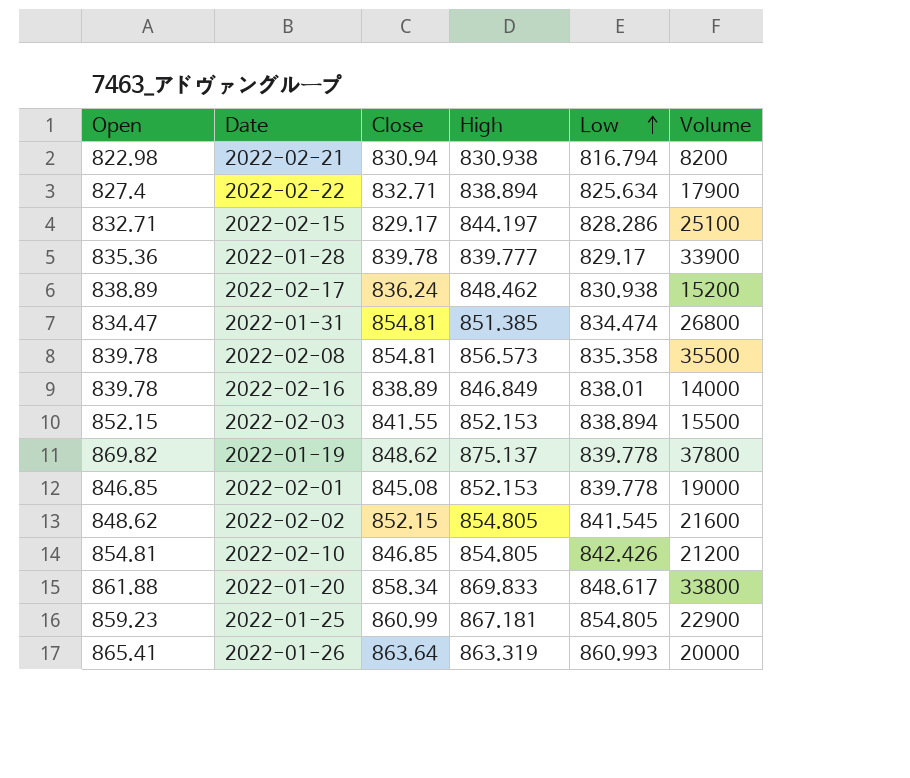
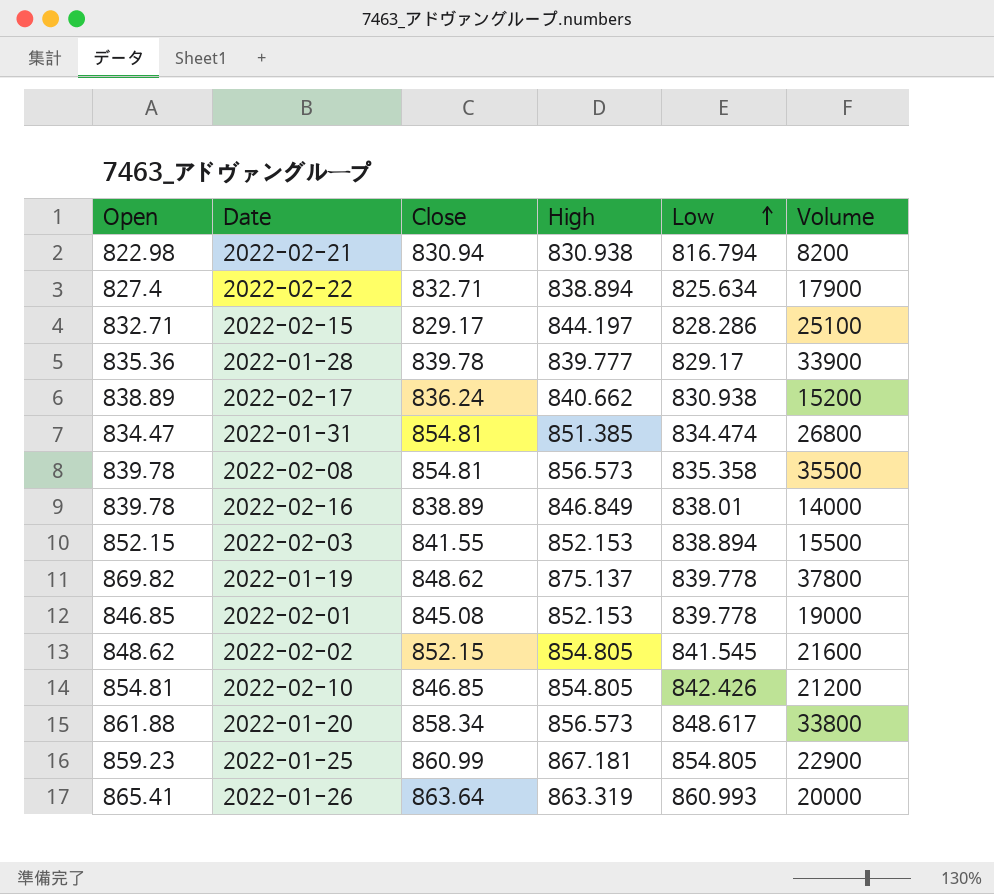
2022-02-17 | High: 848.462 -> 840.662
2022-01-20 | High: 869.833 -> 856.573

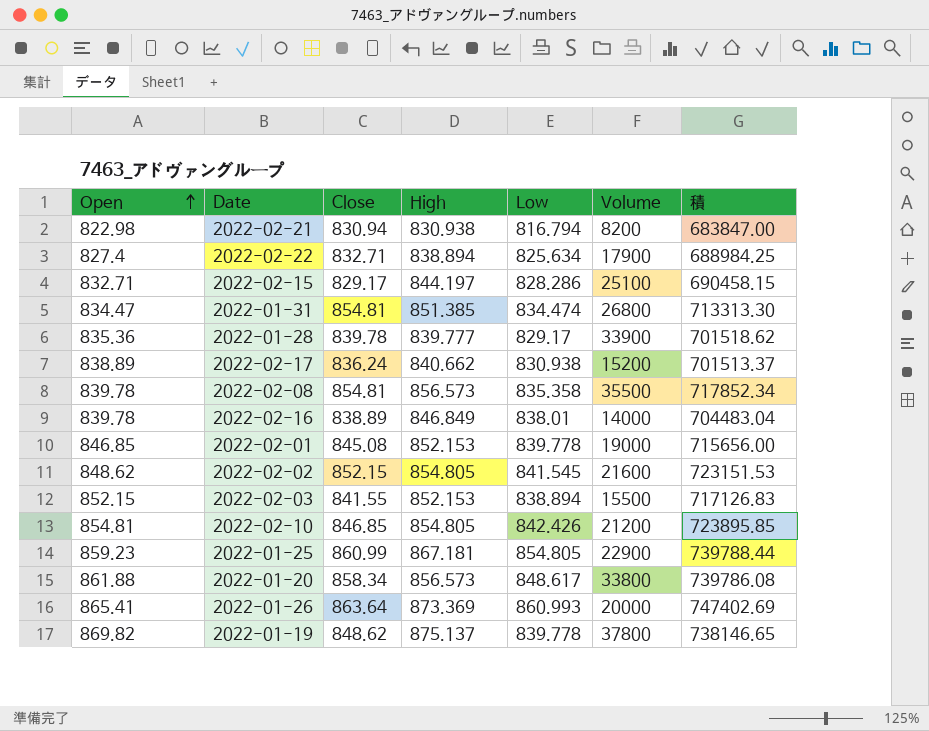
row order: Low ascending -> Open ascending
column 積 | formula: none -> [Open] * [Close]
2022-01-26 | High: 863.319 -> 873.369

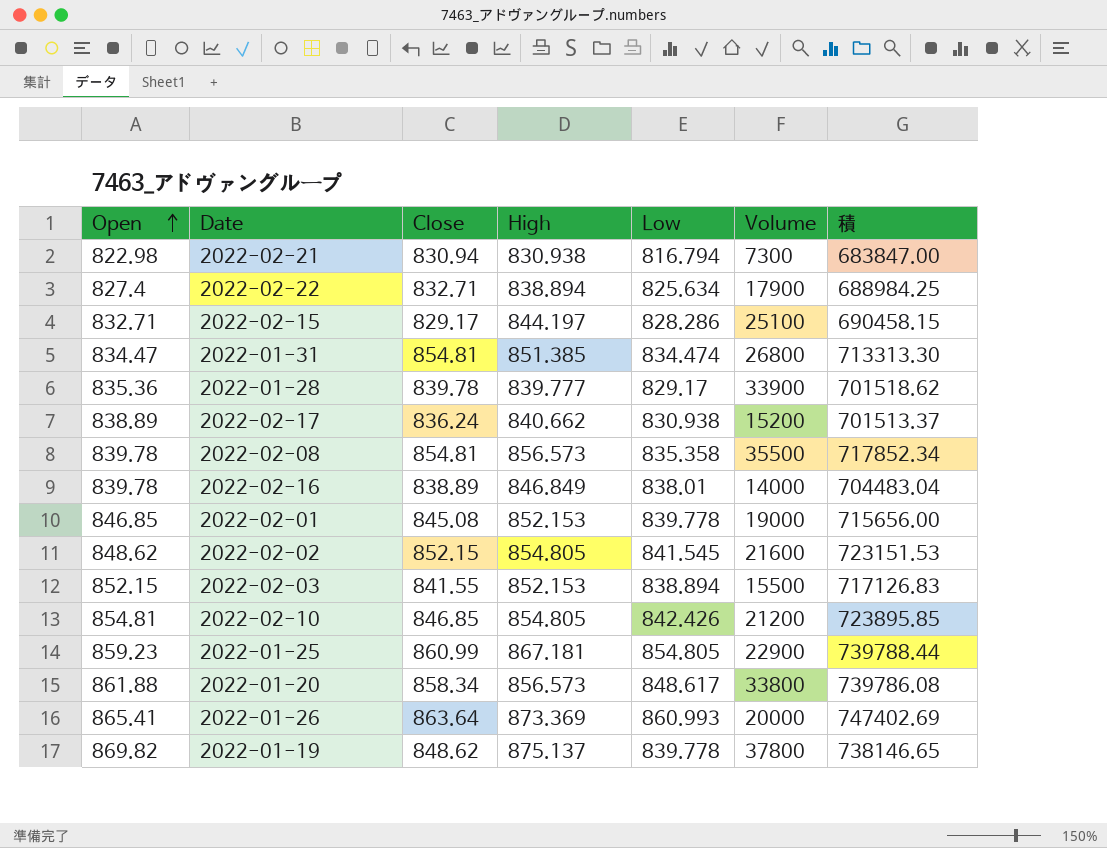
2022-02-21 | Volume: 8200 -> 7300

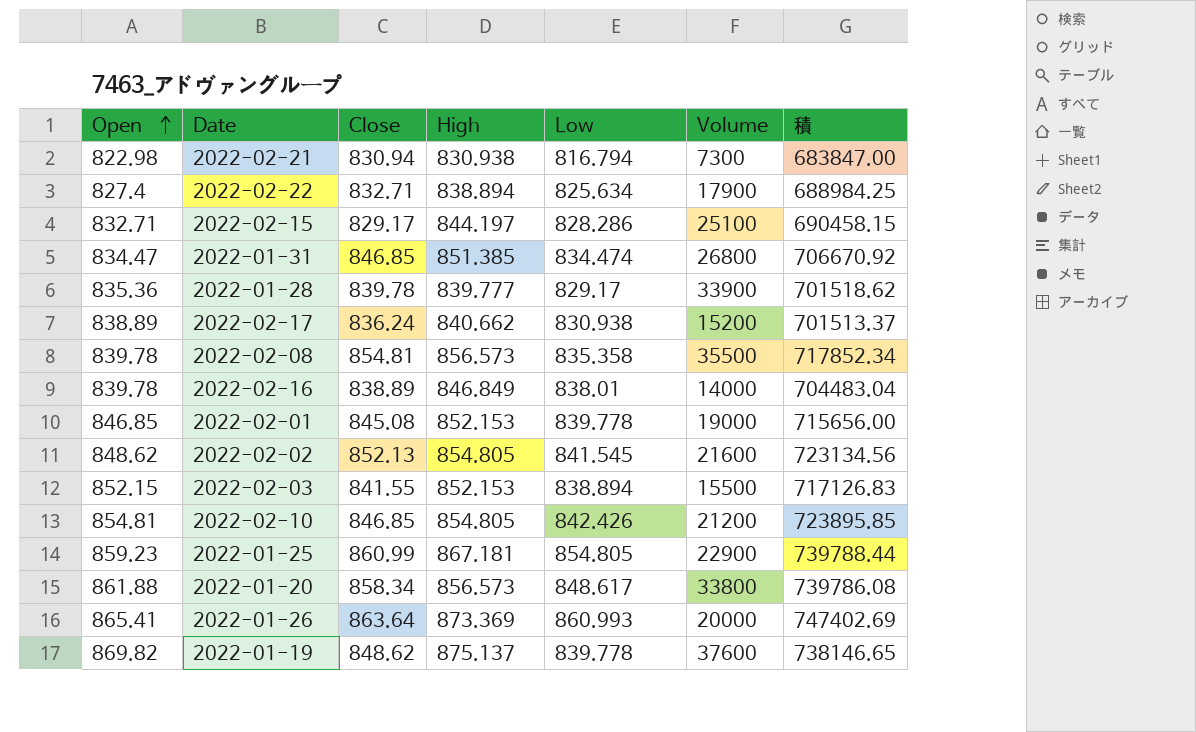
2022-01-31 | Close: 854.81 -> 846.85
2022-01-31 | 積: 713313.30 -> 706670.92
2022-02-02 | Close: 852.15 -> 852.13
2022-02-02 | 積: 723151.53 -> 723134.56
2022-01-19 | Volume: 37800 -> 37600

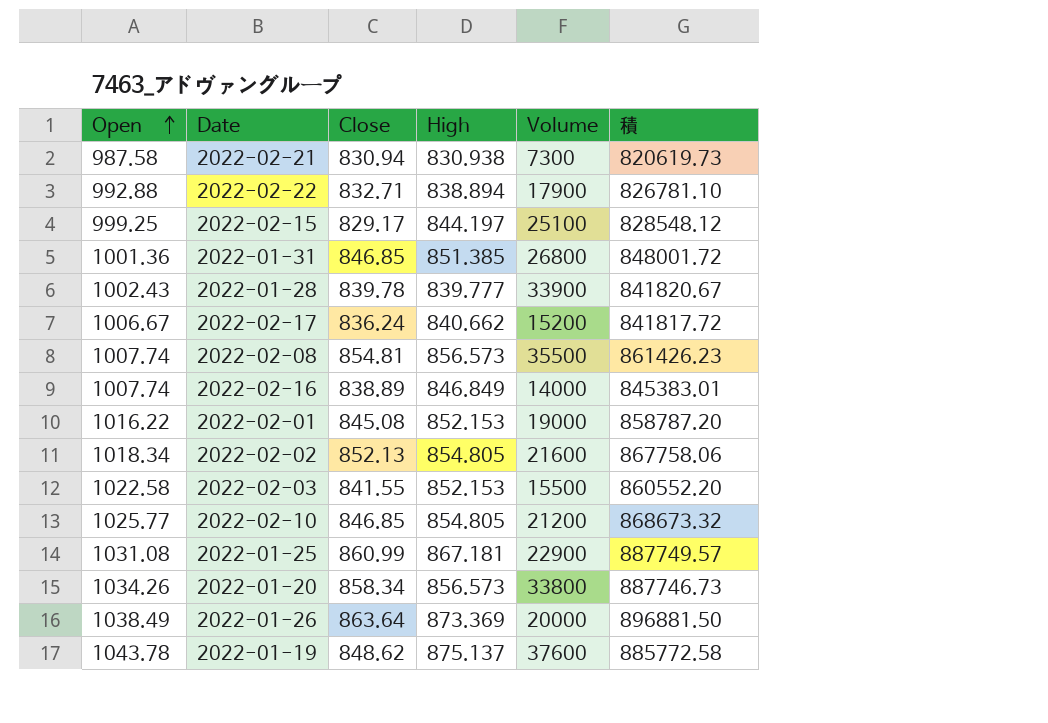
column Low | position: 5 -> none
2022-02-21 | Open: 822.98 -> 987.58
2022-02-21 | 積: 683847.00 -> 820619.73
2022-02-22 | Open: 827.4 -> 992.88
2022-02-22 | 積: 688984.25 -> 826781.10
2022-02-15 | Open: 832.71 -> 999.25
2022-02-15 | 積: 690458.15 -> 828548.12
2022-01-31 | Open: 834.47 -> 1001.36
2022-01-31 | 積: 706670.92 -> 848001.72
2022-01-28 | Open: 835.36 -> 1002.43
2022-01-28 | 積: 701518.62 -> 841820.67
2022-02-17 | Open: 838.89 -> 1006.67
2022-02-17 | 積: 701513.37 -> 841817.72
2022-02-08 | Open: 839.78 -> 1007.74
2022-02-08 | 積: 717852.34 -> 861426.23
2022-02-16 | Open: 839.78 -> 1007.74
2022-02-16 | 積: 704483.04 -> 845383.01
2022-02-01 | Open: 846.85 -> 1016.22
2022-02-01 | 積: 715656.00 -> 858787.20
2022-02-02 | Open: 848.62 -> 1018.34
2022-02-02 | 積: 723134.56 -> 867758.06
2022-02-03 | Open: 852.15 -> 1022.58
2022-02-03 | 積: 717126.83 -> 860552.20
2022-02-10 | Open: 854.81 -> 1025.77
2022-02-10 | 積: 723895.85 -> 868673.32
2022-01-25 | Open: 859.23 -> 1031.08
2022-01-25 | 積: 739788.44 -> 887749.57
2022-01-20 | Open: 861.88 -> 1034.26
2022-01-20 | 積: 739786.08 -> 887746.73
2022-01-26 | Open: 865.41 -> 1038.49
2022-01-26 | 積: 747402.69 -> 896881.50
2022-01-19 | Open: 869.82 -> 1043.78
2022-01-19 | 積: 738146.65 -> 885772.58

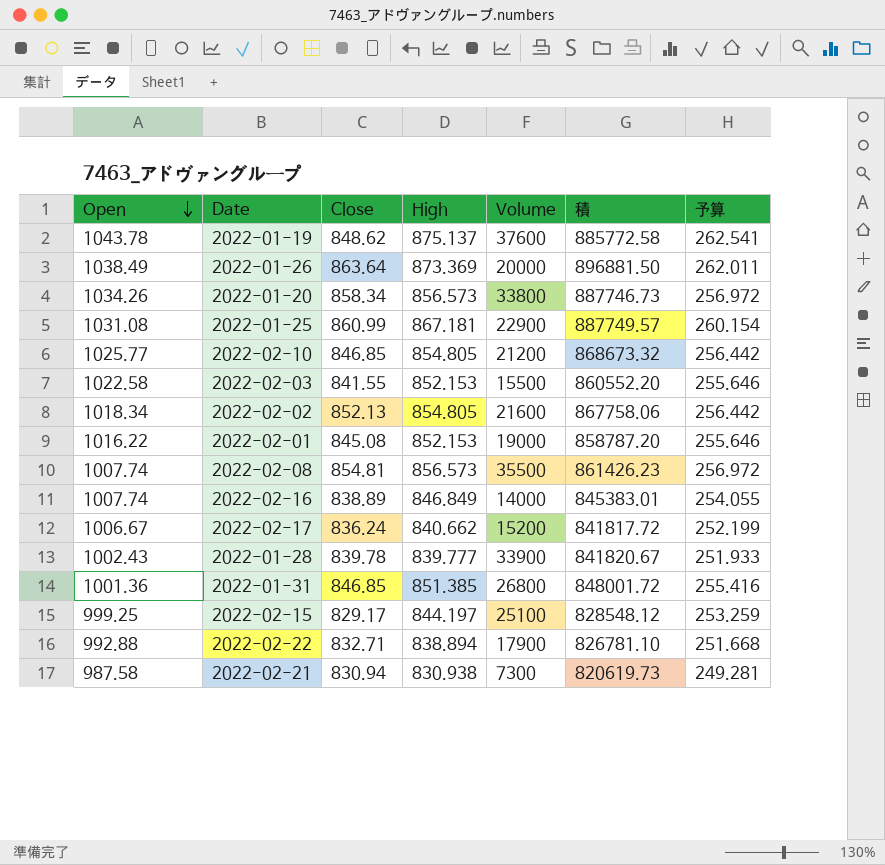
row order: Open ascending -> Open descending
column 予算 | formula: none -> [High] * 0.3

